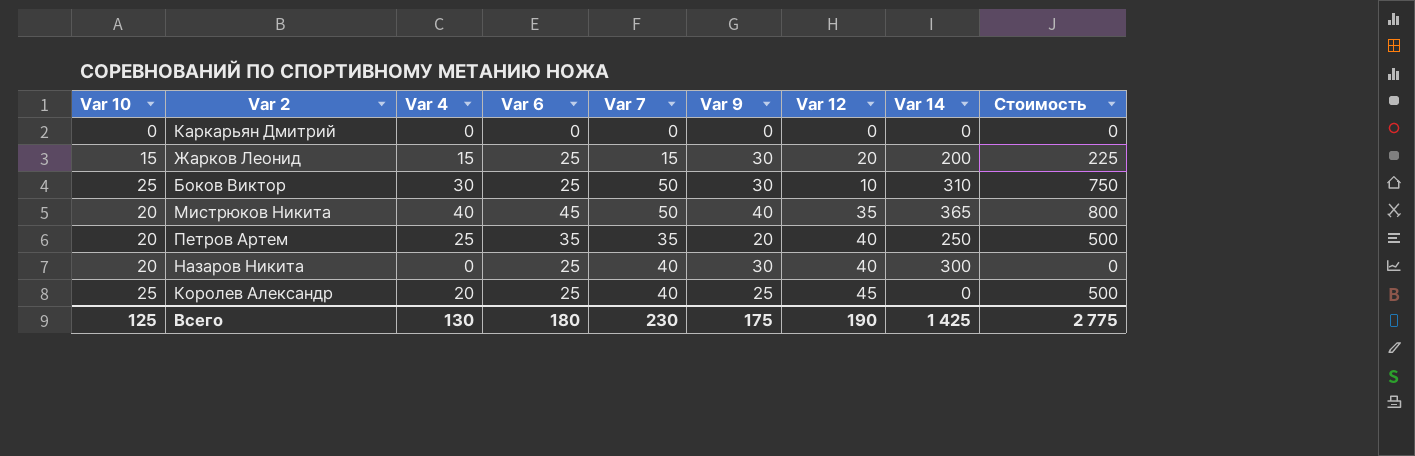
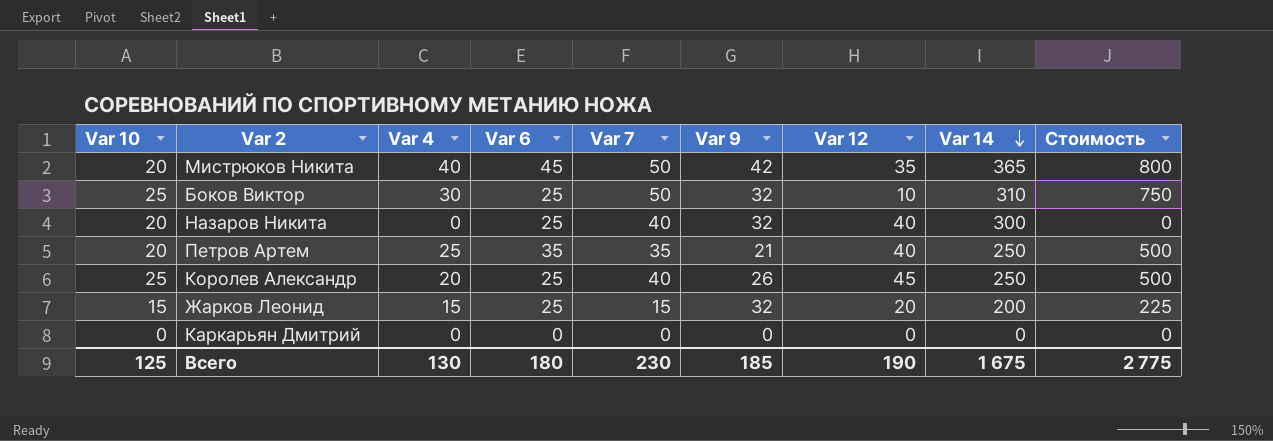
row order: none -> Var 14 descending
Мистрюков Никита | Var 9: 40 -> 42
Боков Виктор | Var 9: 30 -> 32
Назаров Никита | Var 9: 30 -> 32
Петров Артем | Var 9: 20 -> 21
Королев Александр | Var 9: 25 -> 26
Королев Александр | Var 14: 0 -> 250
Жарков Леонид | Var 9: 30 -> 32
Всего | Var 9: 175 -> 185
Всего | Var 14: 1 425 -> 1 675

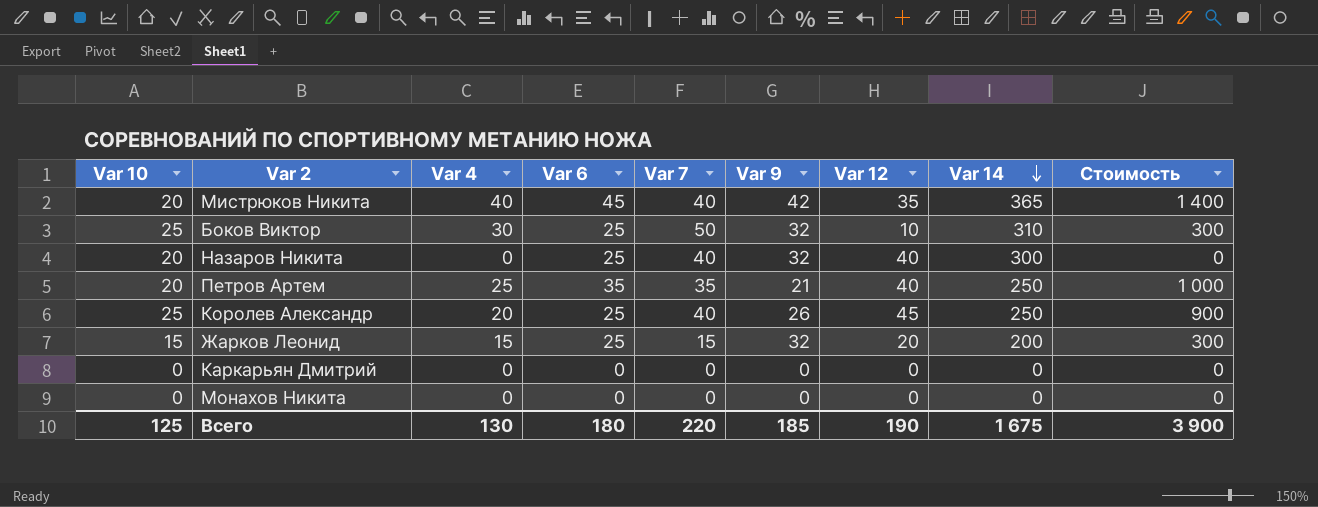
column Стоимость | formula: [Var 10] * [Var 4] -> [Var 4] * [Var 12]
Мистрюков Никита | Var 7: 50 -> 40
row Монахов Никита: none -> 0 | 0 | 0 | 0 | 0 | 0 | 0 | 0
Всего | Var 7: 230 -> 220
Всего | Стоимость: 2 775 -> 3 900

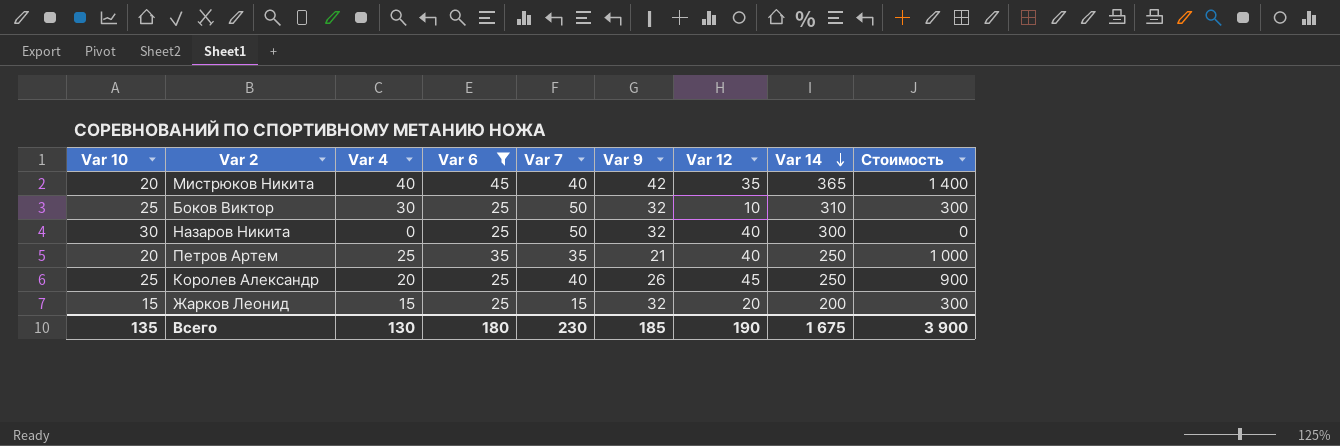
filter: none -> Var 6 != 0
Назаров Никита | Var 10: 20 -> 30
Назаров Никита | Var 7: 40 -> 50
Всего | Var 10: 125 -> 135
Всего | Var 7: 220 -> 230

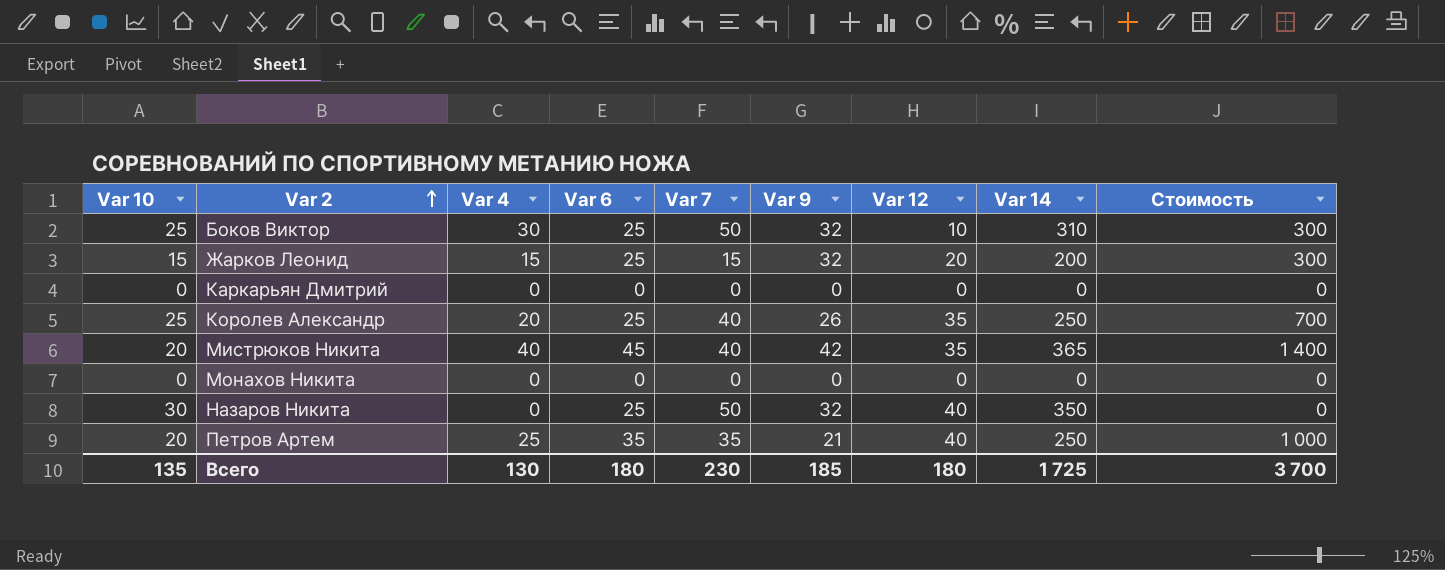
filter: Var 6 != 0 -> none
row order: Var 14 descending -> Var 2 ascending
Королев Александр | Var 12: 45 -> 35
Королев Александр | Стоимость: 900 -> 700
Назаров Никита | Var 14: 300 -> 350
Всего | Var 12: 190 -> 180
Всего | Var 14: 1 675 -> 1 725
Всего | Стоимость: 3 900 -> 3 700

